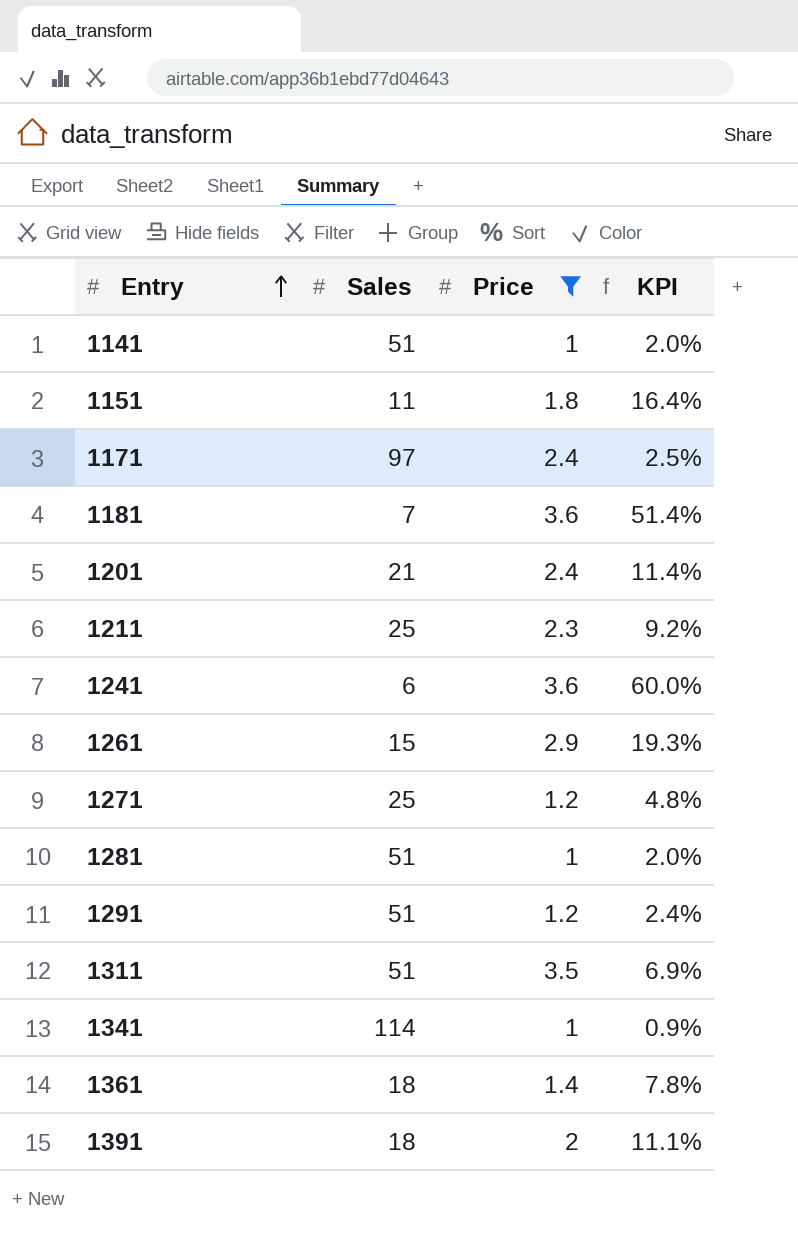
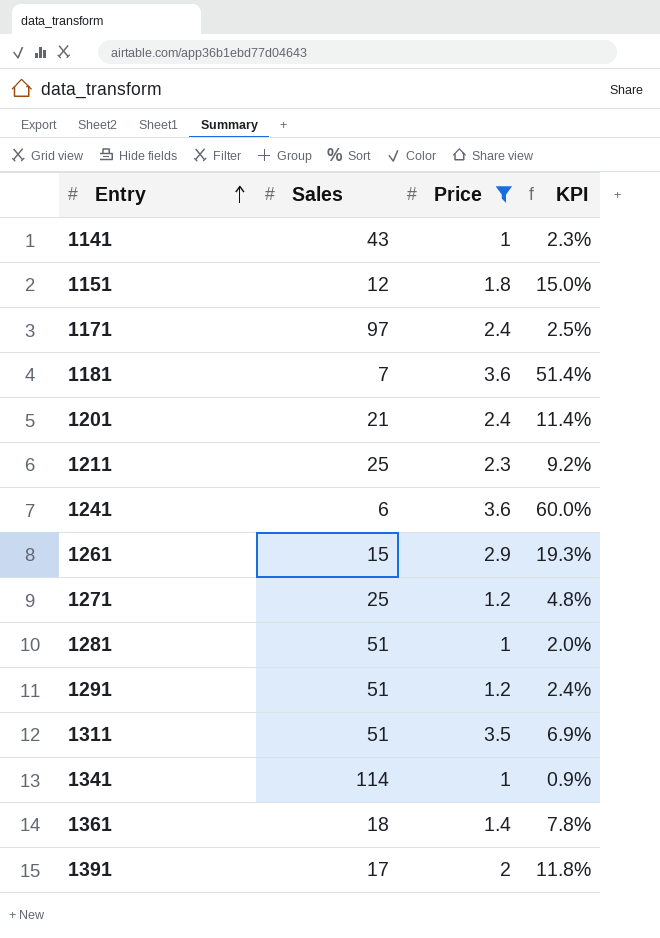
1141 | Sales: 51 -> 43
1141 | KPI: 2.0% -> 2.3%
1151 | Sales: 11 -> 12
1151 | KPI: 16.4% -> 15.0%
1391 | Sales: 18 -> 17
1391 | KPI: 11.1% -> 11.8%

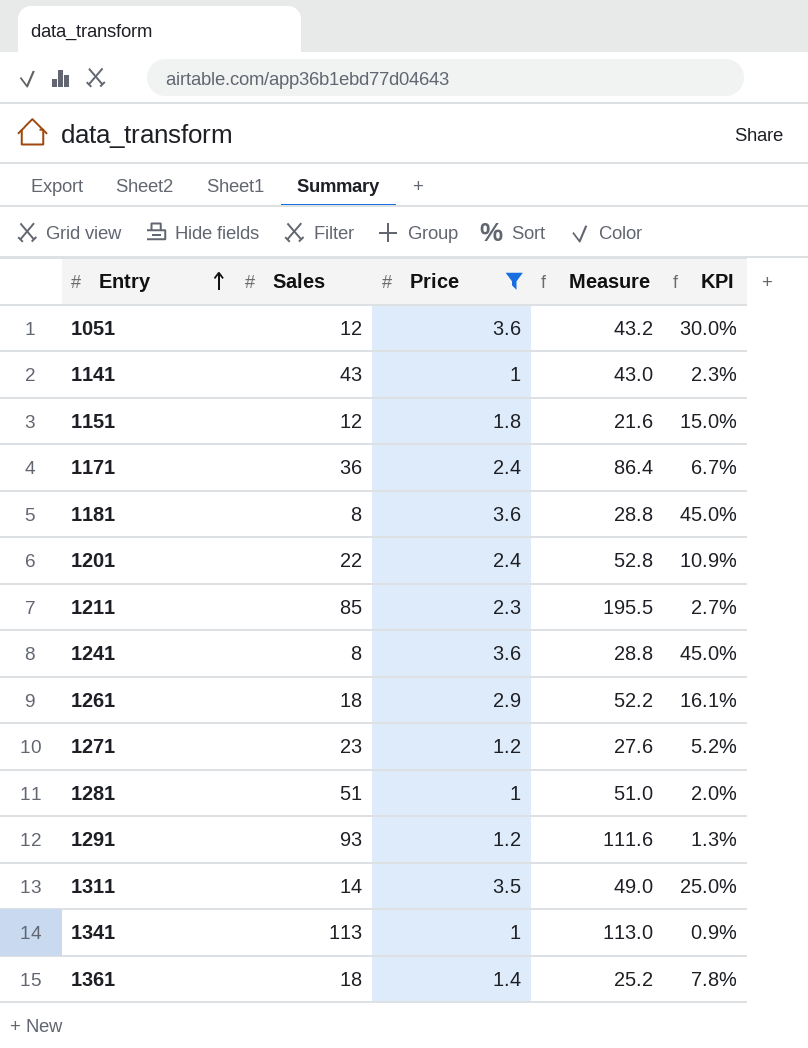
column Measure | formula: none -> [Sales] * [Price]
row 1391: 17 | 2 | 11.8% -> none
row 1051: none -> 12 | 3.6 | 43.2 | 30.0%
1171 | Sales: 97 -> 36
1171 | KPI: 2.5% -> 6.7%
1181 | Sales: 7 -> 8
1181 | KPI: 51.4% -> 45.0%
1201 | Sales: 21 -> 22
1201 | KPI: 11.4% -> 10.9%
1211 | Sales: 25 -> 85
1211 | KPI: 9.2% -> 2.7%
1241 | Sales: 6 -> 8
1241 | KPI: 60.0% -> 45.0%
1261 | Sales: 15 -> 18
1261 | KPI: 19.3% -> 16.1%
1271 | Sales: 25 -> 23
1271 | KPI: 4.8% -> 5.2%
1291 | Sales: 51 -> 93
1291 | KPI: 2.4% -> 1.3%
1311 | Sales: 51 -> 14
1311 | KPI: 6.9% -> 25.0%
1341 | Sales: 114 -> 113

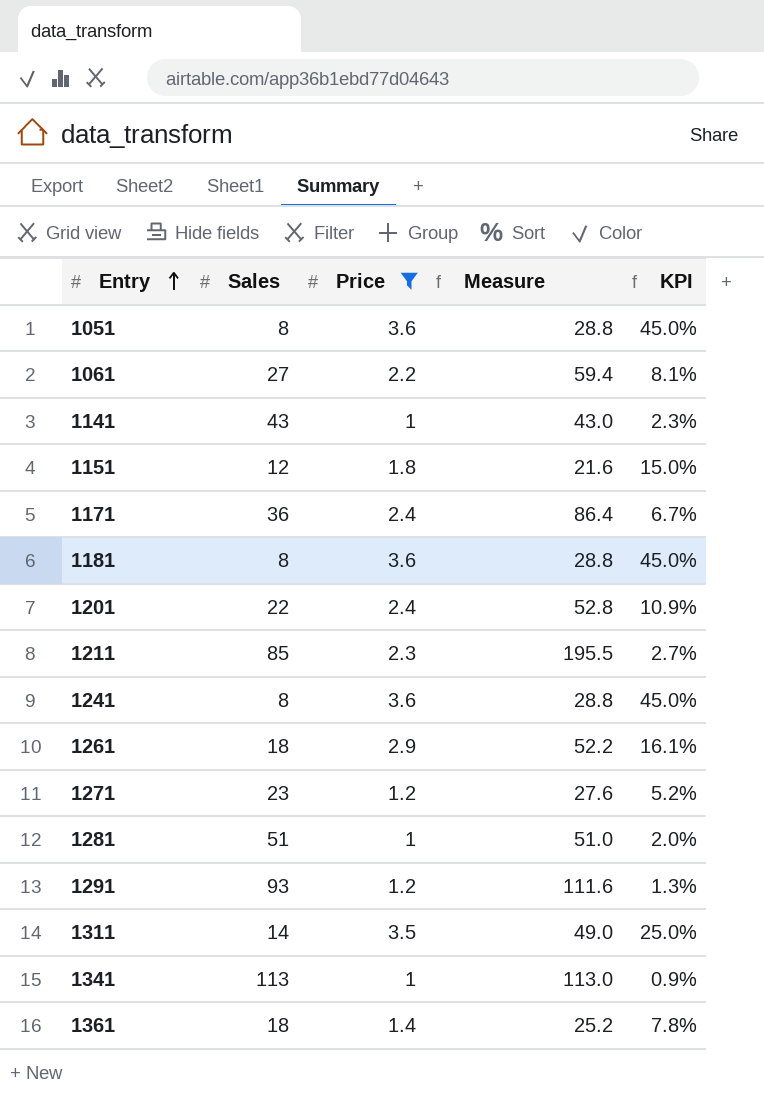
1051 | Sales: 12 -> 8
1051 | Measure: 43.2 -> 28.8
1051 | KPI: 30.0% -> 45.0%
row 1061: none -> 27 | 2.2 | 59.4 | 8.1%

